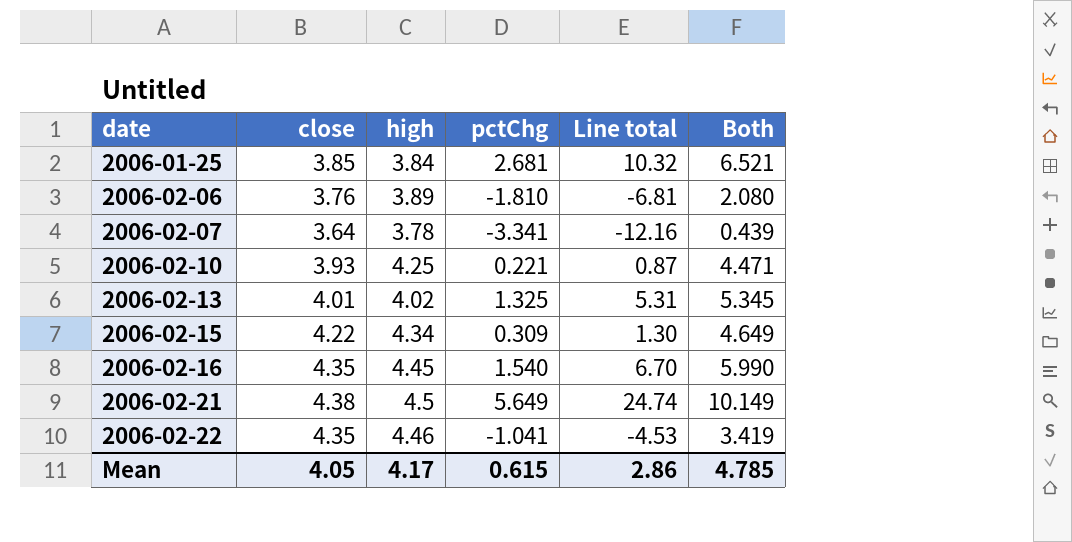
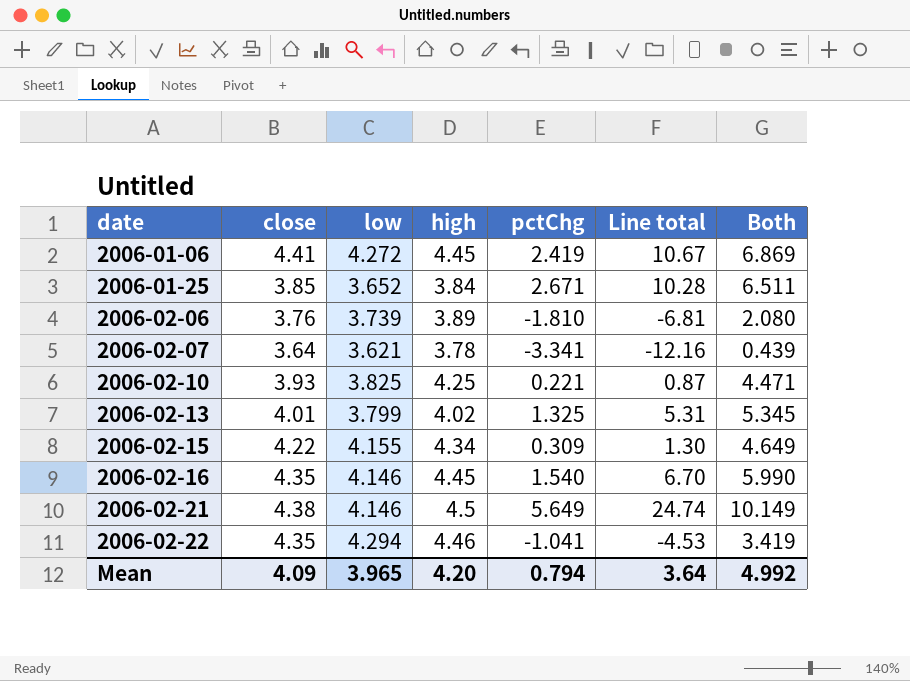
column low | position: none -> 3
row 2006-01-06: none -> 4.41 | 4.272 | 4.45 | 2.419 | 10.67 | 6.869
2006-01-25 | pctChg: 2.681 -> 2.671
2006-01-25 | Line total: 10.32 -> 10.28
2006-01-25 | Both: 6.521 -> 6.511
Mean | close: 4.05 -> 4.09
Mean | high: 4.17 -> 4.20
Mean | pctChg: 0.615 -> 0.794
Mean | Line total: 2.86 -> 3.64
Mean | Both: 4.785 -> 4.992

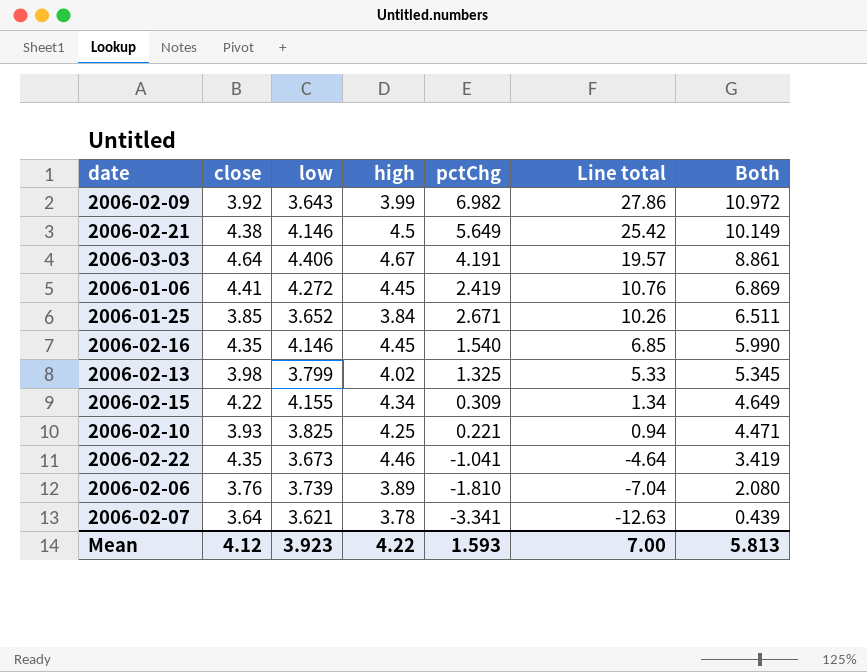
row order: date ascending -> Line total descending
column Line total | formula: [close] * [pctChg] -> [high] * [pctChg]
row 2006-02-09: none -> 3.92 | 3.643 | 3.99 | 6.982 | 27.86 | 10.972
row 2006-03-03: none -> 4.64 | 4.406 | 4.67 | 4.191 | 19.57 | 8.861
2006-02-13 | close: 4.01 -> 3.98
2006-02-22 | low: 4.294 -> 3.673
Mean | close: 4.09 -> 4.12
Mean | low: 3.965 -> 3.923
Mean | high: 4.20 -> 4.22
Mean | pctChg: 0.794 -> 1.593
Mean | Line total: 3.64 -> 7.00
Mean | Both: 4.992 -> 5.813

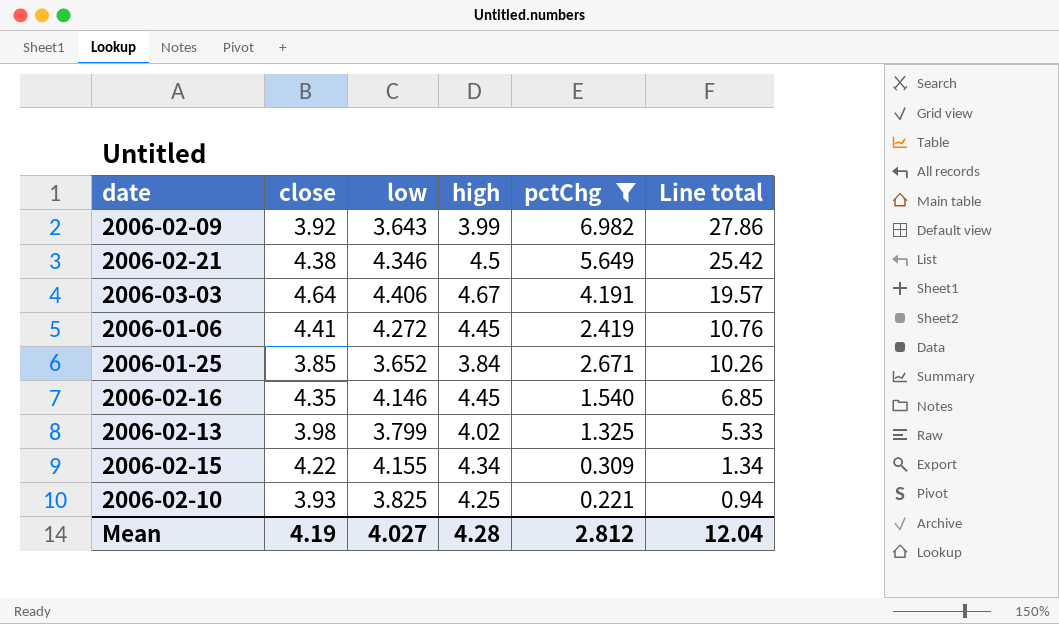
filter: none -> pctChg >= 0.221
column Both | formula: [high] + [pctChg] -> none
2006-02-21 | low: 4.146 -> 4.346
Mean | close: 4.12 -> 4.19
Mean | low: 3.923 -> 4.027
Mean | high: 4.22 -> 4.28
Mean | pctChg: 1.593 -> 2.812
Mean | Line total: 7.00 -> 12.04

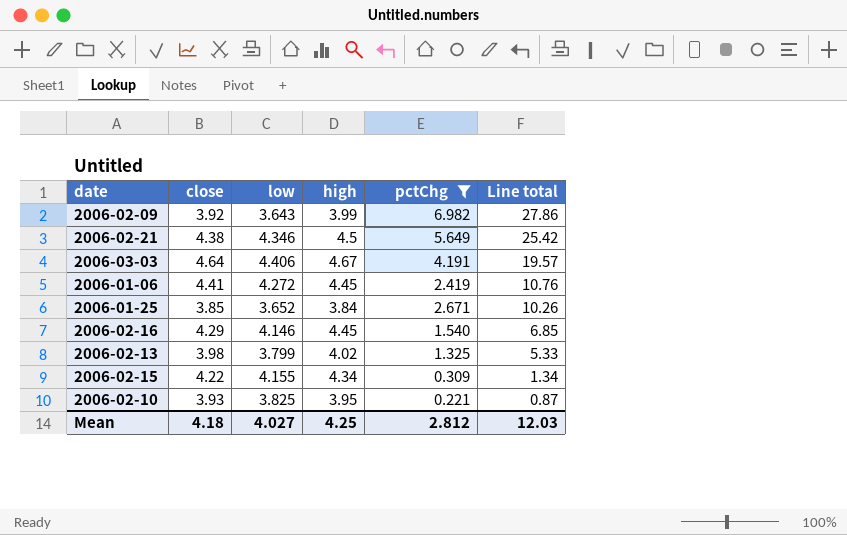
2006-02-16 | close: 4.35 -> 4.29
2006-02-10 | high: 4.25 -> 3.95
2006-02-10 | Line total: 0.94 -> 0.87
Mean | close: 4.19 -> 4.18
Mean | high: 4.28 -> 4.25
Mean | Line total: 12.04 -> 12.03

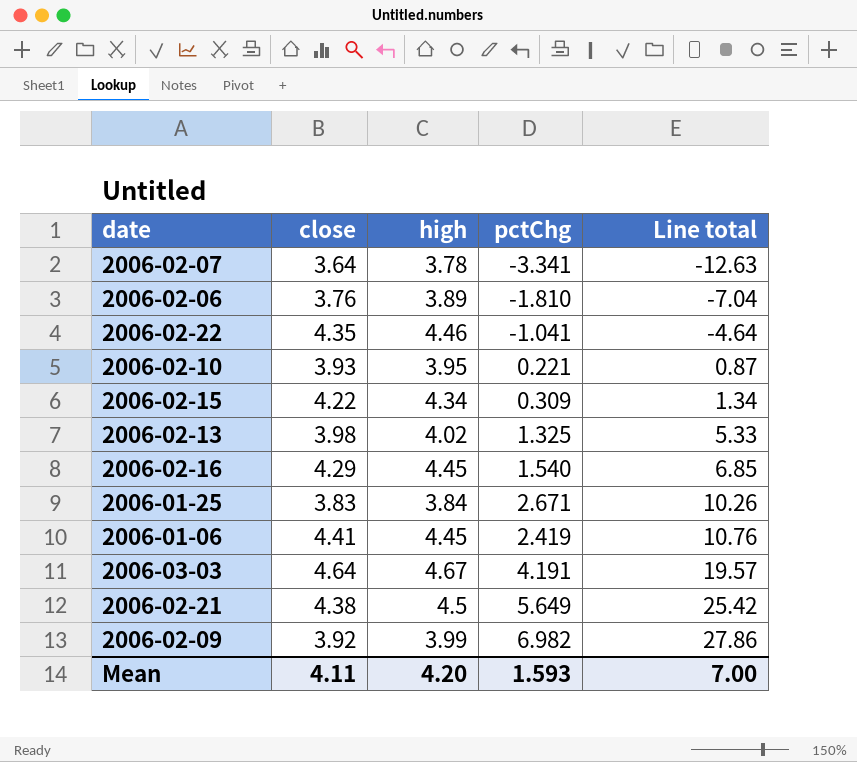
filter: pctChg >= 0.221 -> none
row order: Line total descending -> Line total ascending
column low | position: 3 -> none
2006-01-25 | close: 3.85 -> 3.83
Mean | close: 4.18 -> 4.11
Mean | high: 4.25 -> 4.20
Mean | pctChg: 2.812 -> 1.593
Mean | Line total: 12.03 -> 7.00

